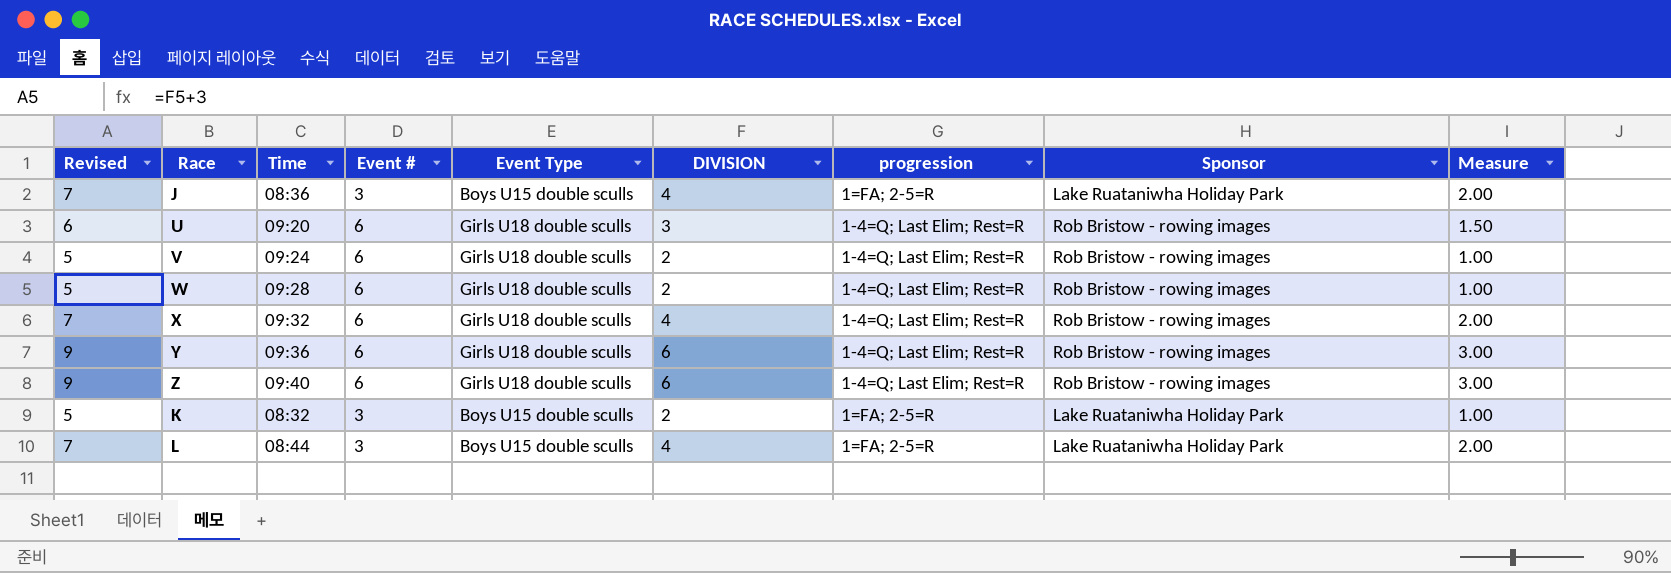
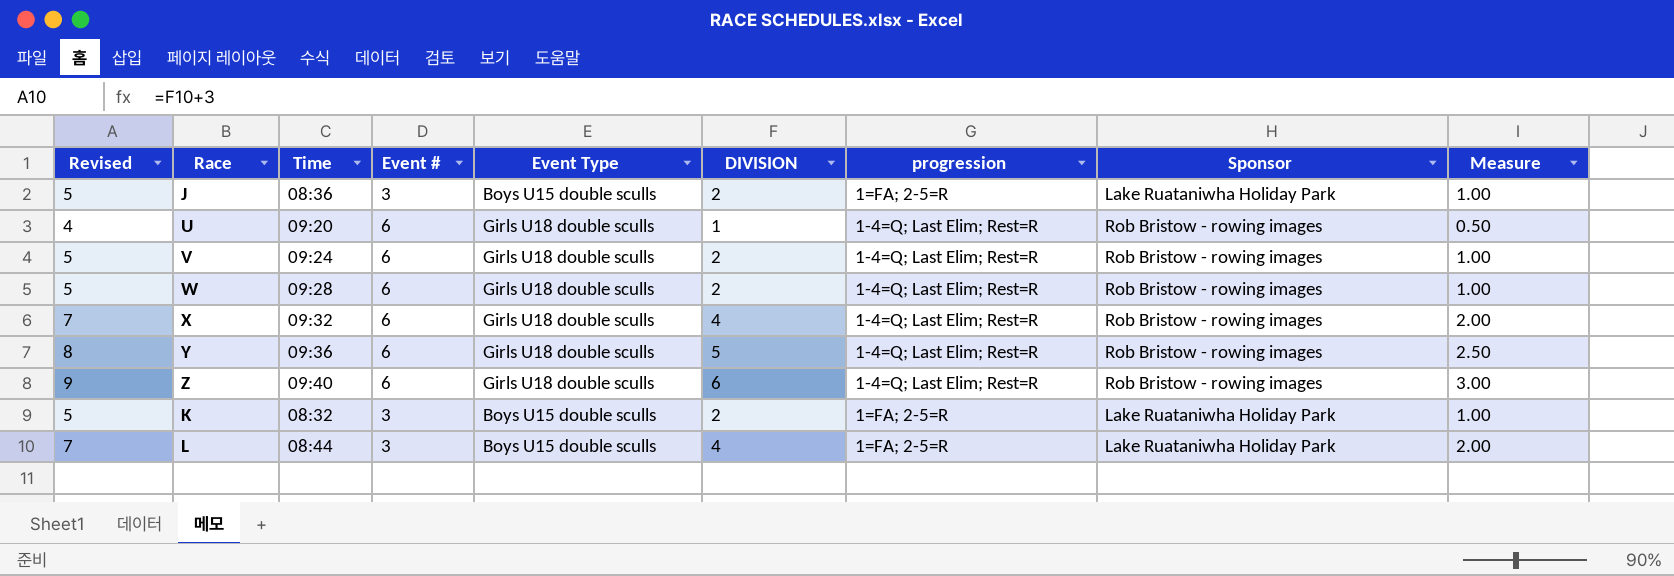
J | Revised: 7 -> 5
J | DIVISION: 4 -> 2
J | Measure: 2.00 -> 1.00
U | Revised: 6 -> 4
U | DIVISION: 3 -> 1
U | Measure: 1.50 -> 0.50
Y | Revised: 9 -> 8
Y | DIVISION: 6 -> 5
Y | Measure: 3.00 -> 2.50

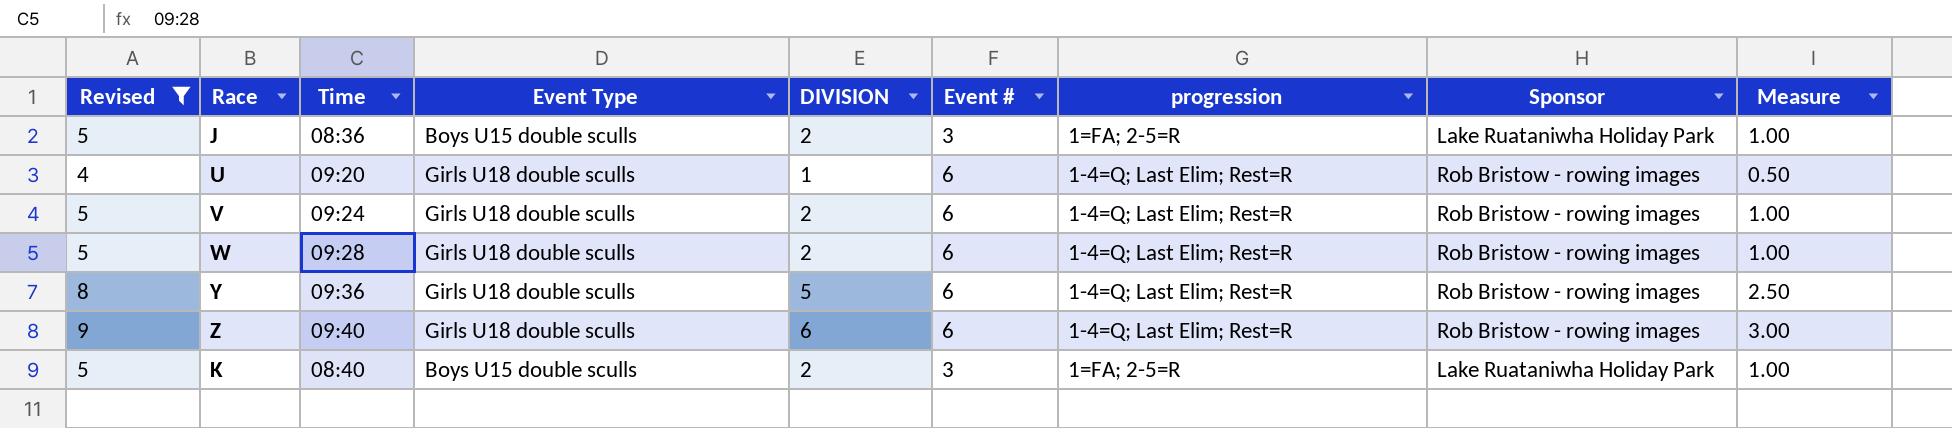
filter: none -> Revised != 7
column Event # | position: 4 -> 6
K | Time: 08:32 -> 08:40

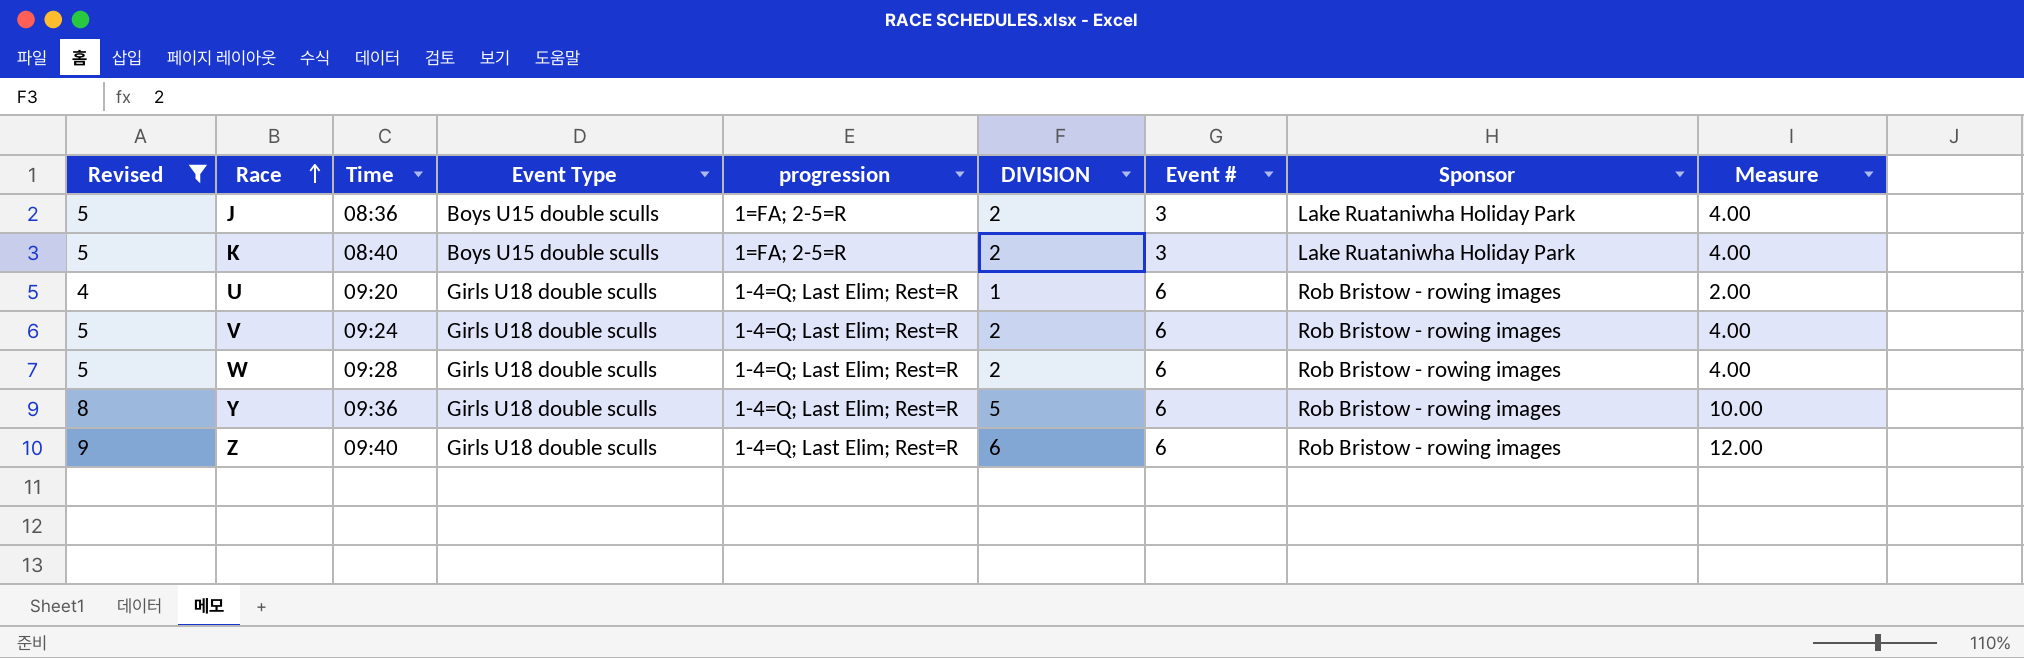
row order: none -> Race ascending
column progression | position: 7 -> 5
column Measure | formula: [DIVISION] * 0.5 -> [DIVISION] * 2

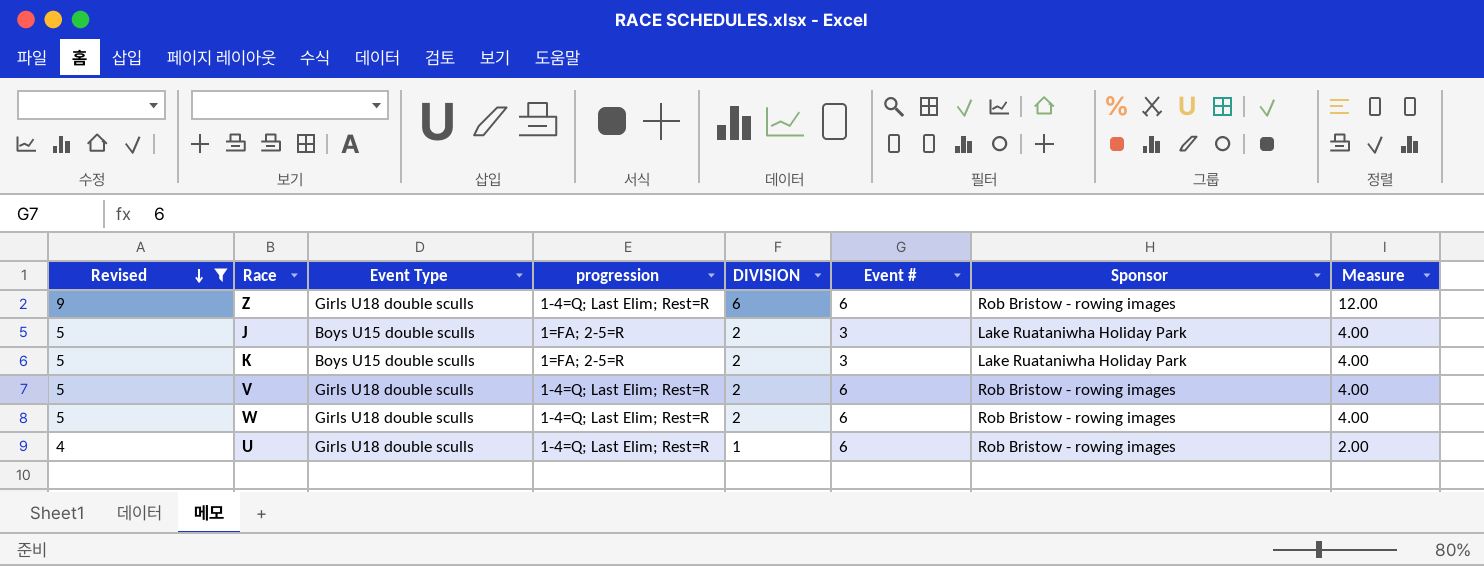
row order: Race ascending -> Revised descending
column Time | position: 3 -> none
row Y: 8 | 09:36 | Girls U18 double sculls | 1-4=Q; Last Elim; Rest=R | 5 | 6 | Rob Bristow - rowing images | 10.00 -> none

